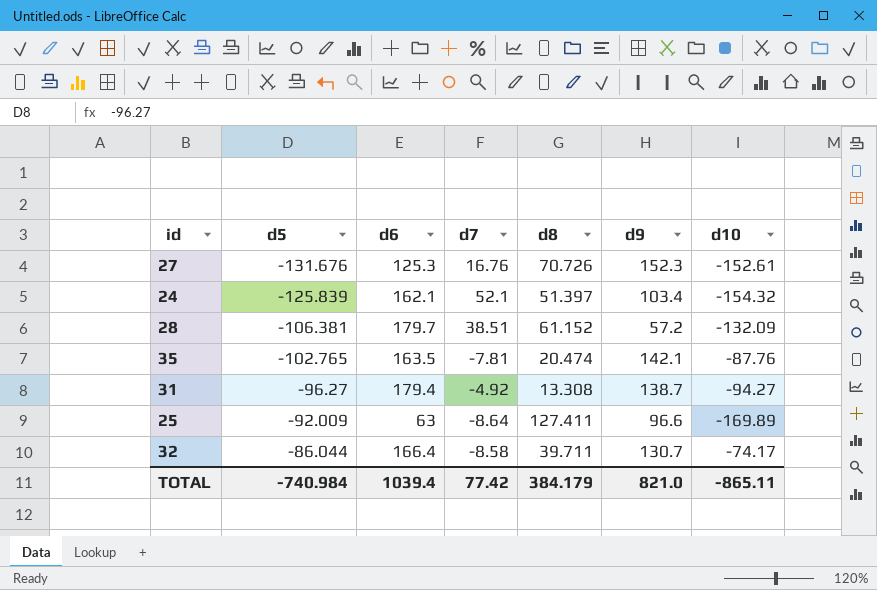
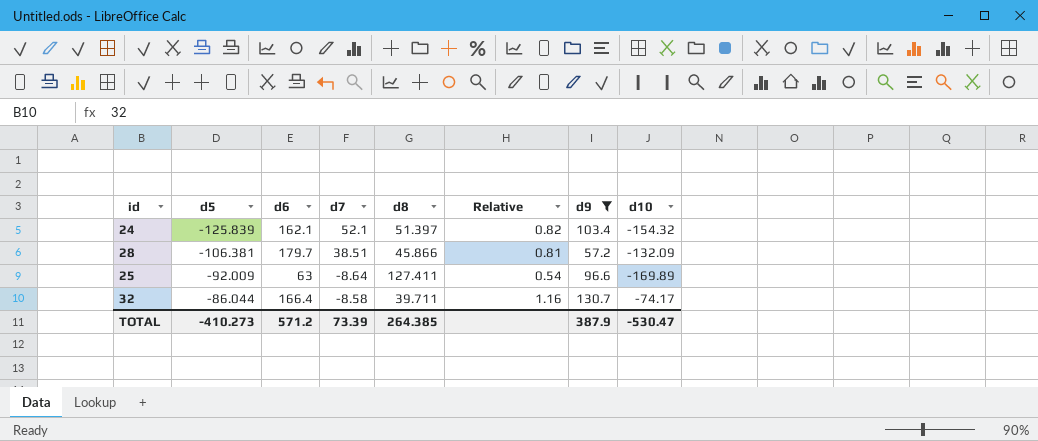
filter: none -> d9 <= 130.7
column Relative | formula: none -> [d5] / [d10]
28 | d8: 61.152 -> 45.866
TOTAL | d5: -740.984 -> -410.273
TOTAL | d6: 1039.4 -> 571.2
TOTAL | d7: 77.42 -> 73.39
TOTAL | d8: 384.179 -> 264.385
TOTAL | d9: 821.0 -> 387.9
TOTAL | d10: -865.11 -> -530.47

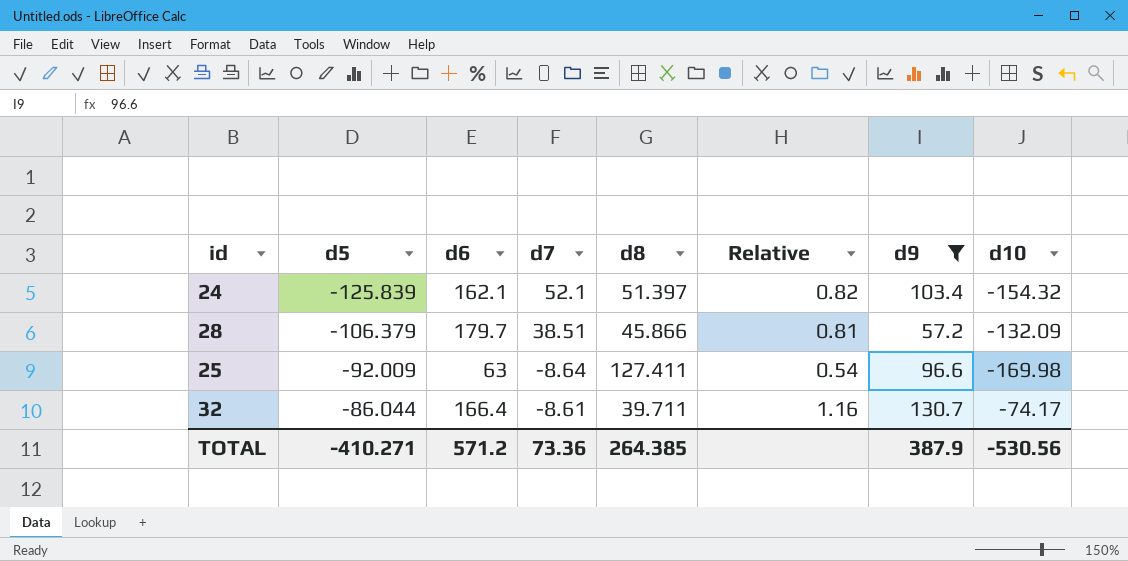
28 | d5: -106.381 -> -106.379
25 | d10: -169.89 -> -169.98
32 | d7: -8.58 -> -8.61
TOTAL | d5: -410.273 -> -410.271
TOTAL | d7: 73.39 -> 73.36
TOTAL | d10: -530.47 -> -530.56

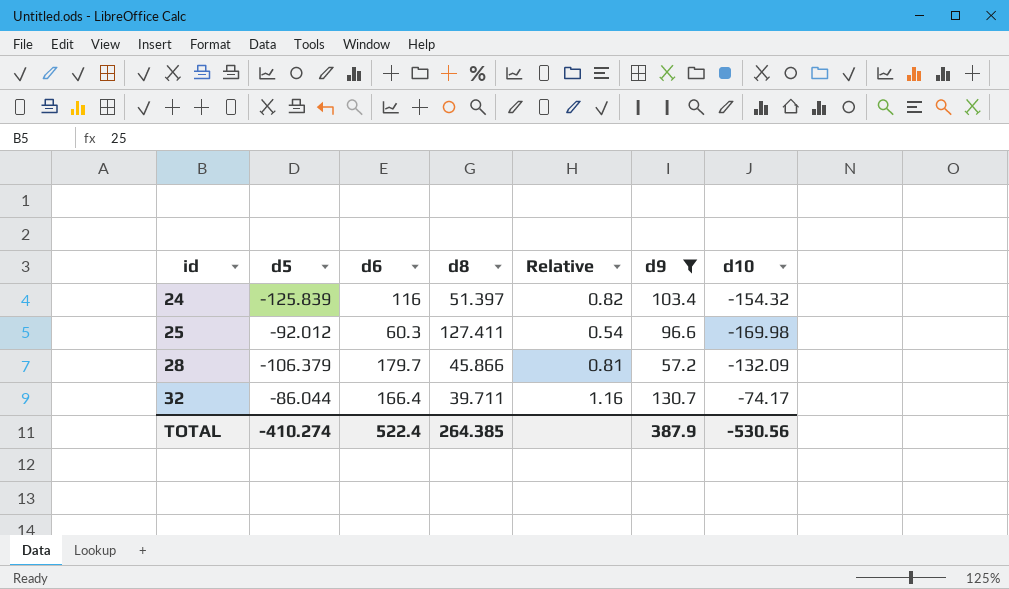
row order: d5 ascending -> id ascending
column d7 | position: 4 -> none
24 | d6: 162.1 -> 116
25 | d5: -92.009 -> -92.012
25 | d6: 63 -> 60.3
TOTAL | d5: -410.271 -> -410.274
TOTAL | d6: 571.2 -> 522.4

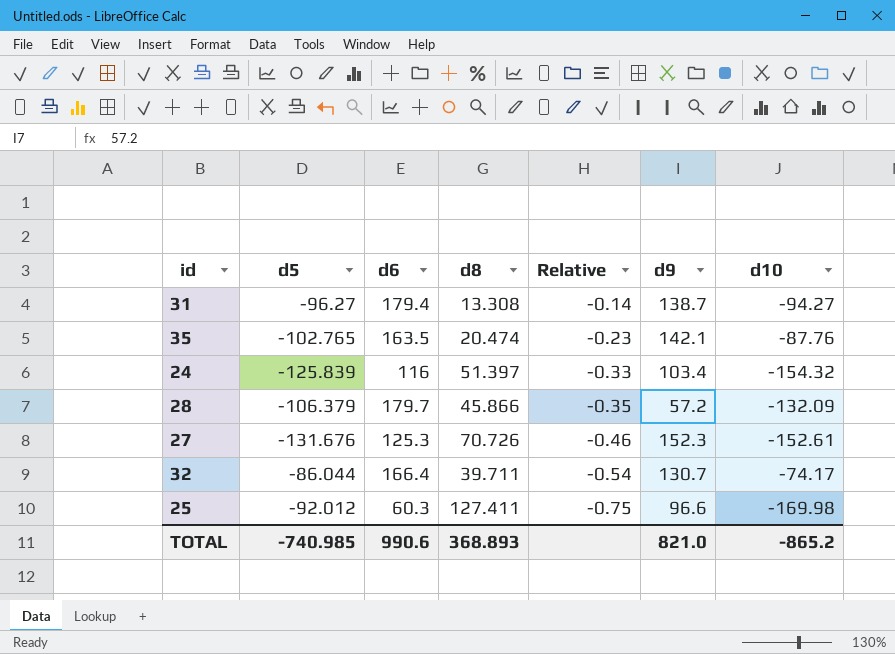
filter: d9 <= 130.7 -> none
row order: id ascending -> Relative descending
column Relative | formula: [d5] / [d10] -> [d8] / [d10]
TOTAL | d5: -410.274 -> -740.985
TOTAL | d6: 522.4 -> 990.6
TOTAL | d8: 264.385 -> 368.893
TOTAL | d9: 387.9 -> 821.0
TOTAL | d10: -530.56 -> -865.2

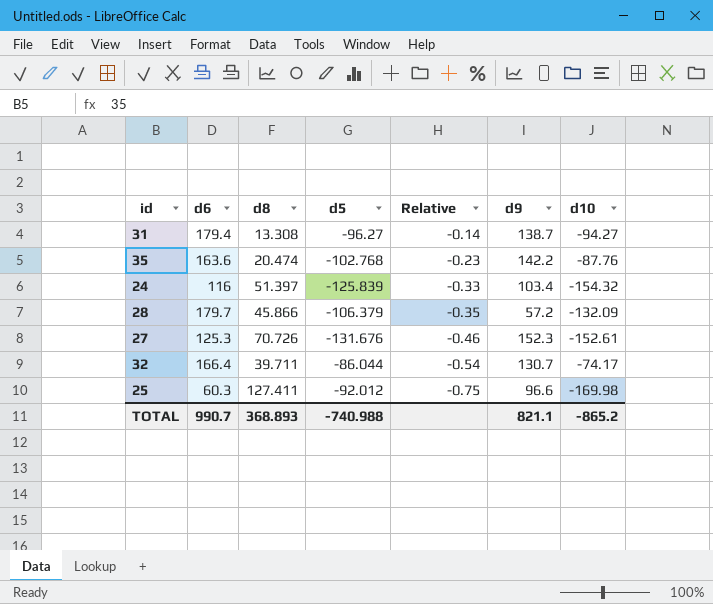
column d5 | position: 2 -> 4
35 | d6: 163.5 -> 163.6
35 | d5: -102.765 -> -102.768
35 | d9: 142.1 -> 142.2
TOTAL | d6: 990.6 -> 990.7
TOTAL | d5: -740.985 -> -740.988
TOTAL | d9: 821.0 -> 821.1

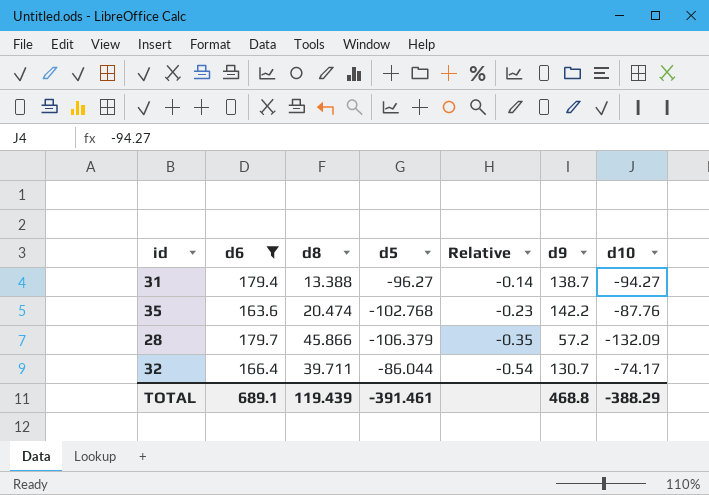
filter: none -> d6 >= 163.6
31 | d8: 13.308 -> 13.388
TOTAL | d6: 990.7 -> 689.1
TOTAL | d8: 368.893 -> 119.439
TOTAL | d5: -740.988 -> -391.461
TOTAL | d9: 821.1 -> 468.8
TOTAL | d10: -865.2 -> -388.29

